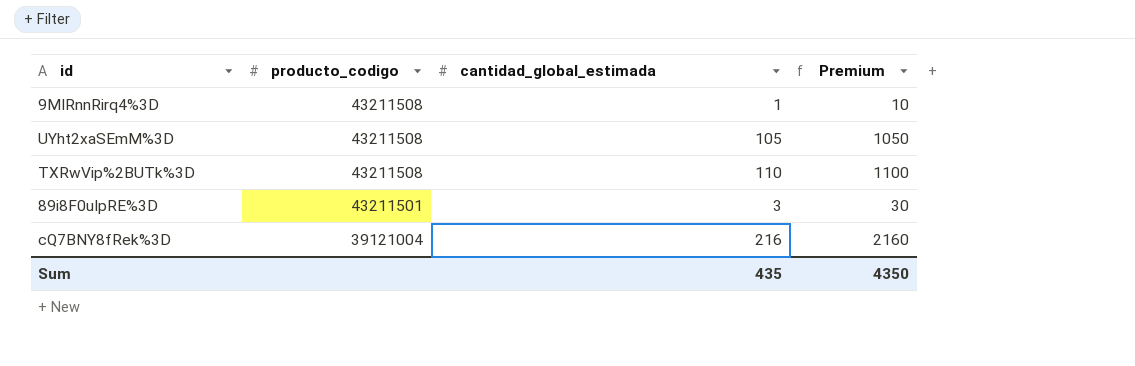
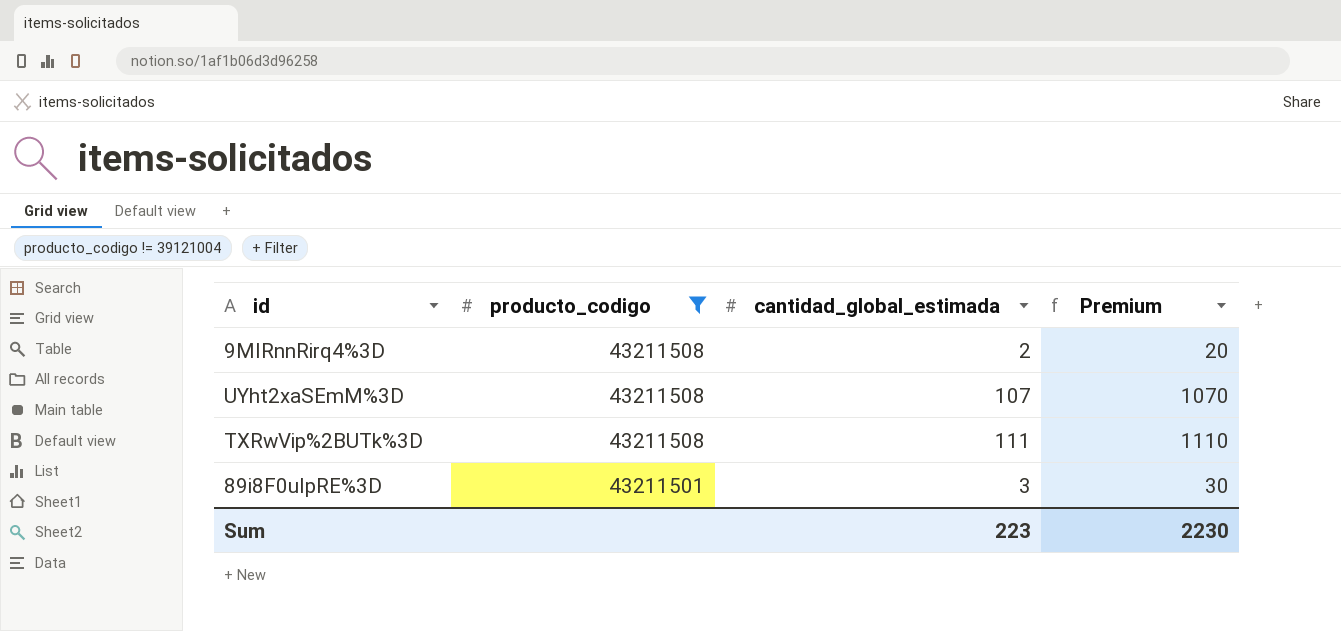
filter: none -> producto_codigo != 39121004
9MIRnnRirq4%3D | cantidad_global_estimada: 1 -> 2
9MIRnnRirq4%3D | Premium: 10 -> 20
UYht2xaSEmM%3D | cantidad_global_estimada: 105 -> 107
UYht2xaSEmM%3D | Premium: 1050 -> 1070
TXRwVip%2BUTk%3D | cantidad_global_estimada: 110 -> 111
TXRwVip%2BUTk%3D | Premium: 1100 -> 1110
Sum | cantidad_global_estimada: 435 -> 223
Sum | Premium: 4350 -> 2230

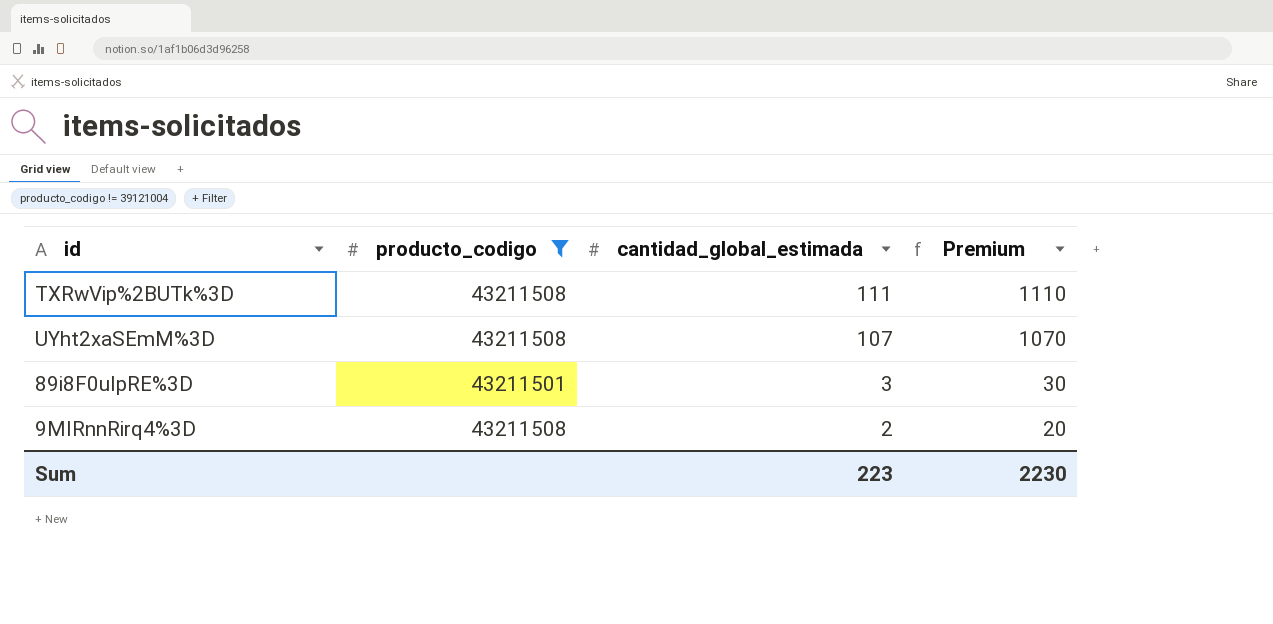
row order: producto_codigo descending -> cantidad_global_estimada descending

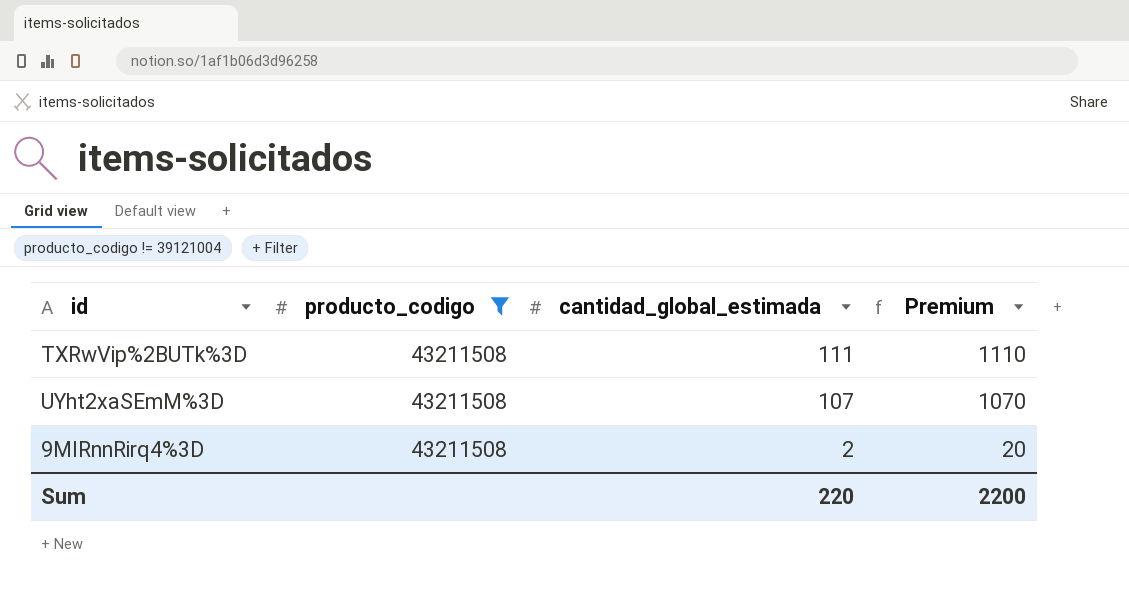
row 89i8F0uIpRE%3D: 43211501 | 3 | 30 -> none
Sum | cantidad_global_estimada: 223 -> 220
Sum | Premium: 2230 -> 2200

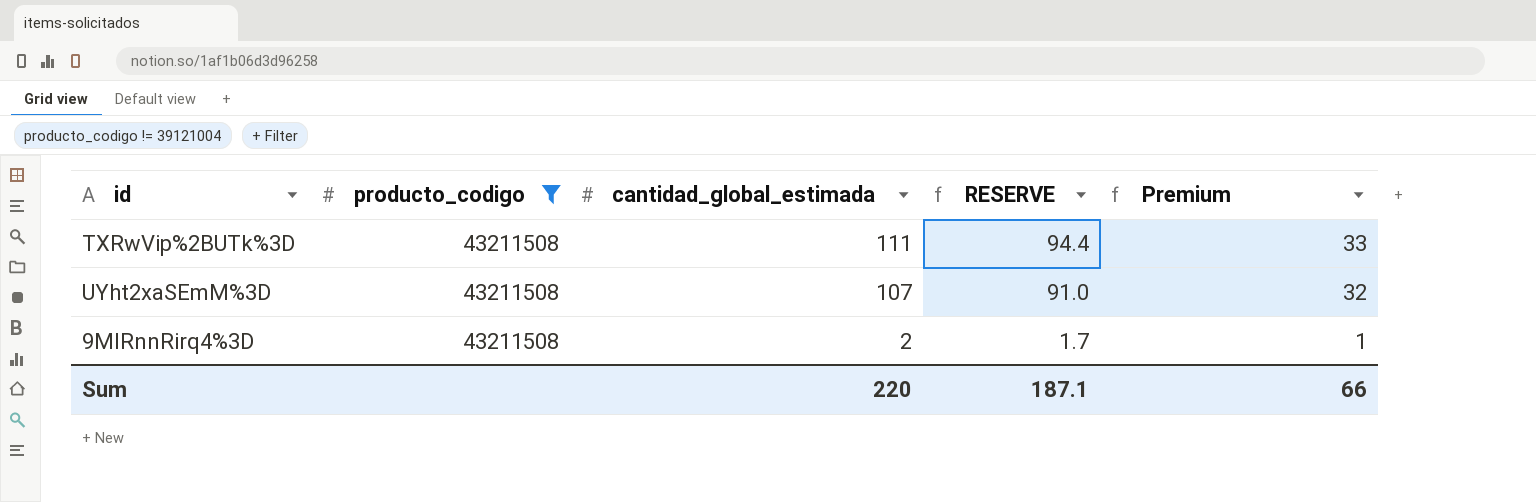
column RESERVE | formula: none -> [cantidad_global_estimada] * 0.85
column Premium | formula: [cantidad_global_estimada] * 10 -> [cantidad_global_estimada] * 0.3
Sum | Premium: 2200 -> 66

